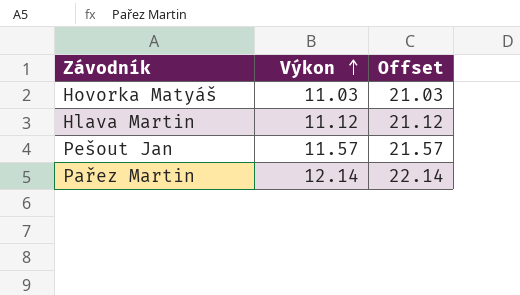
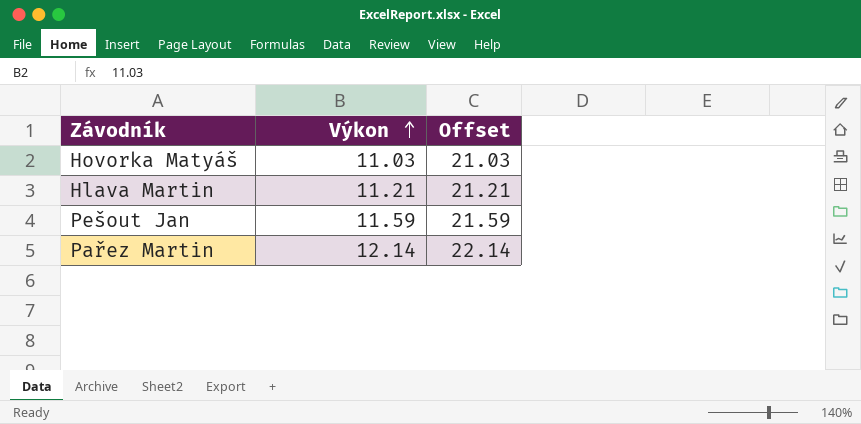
Hlava Martin | Výkon: 11.12 -> 11.21
Hlava Martin | Offset: 21.12 -> 21.21
Pešout Jan | Výkon: 11.57 -> 11.59
Pešout Jan | Offset: 21.57 -> 21.59

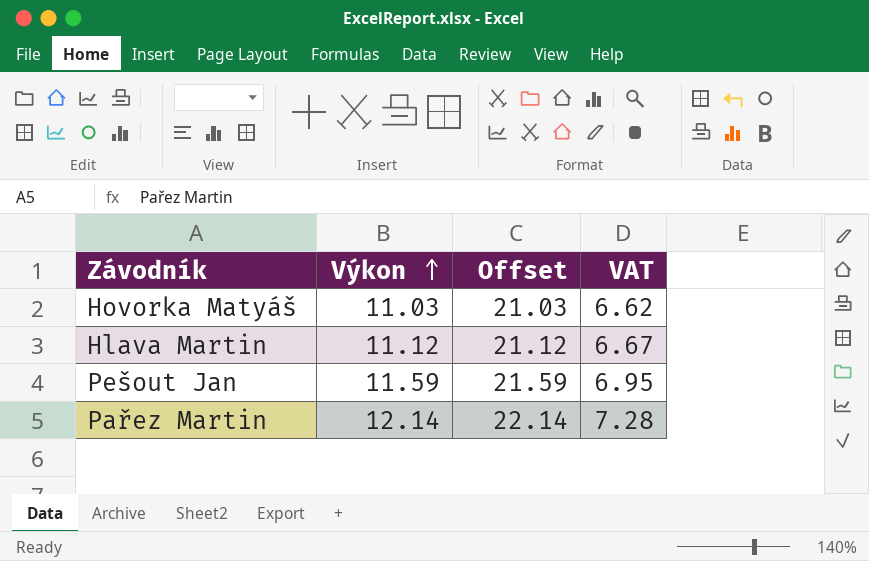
column VAT | formula: none -> [Výkon] * 0.6
Hlava Martin | Výkon: 11.21 -> 11.12
Hlava Martin | Offset: 21.21 -> 21.12

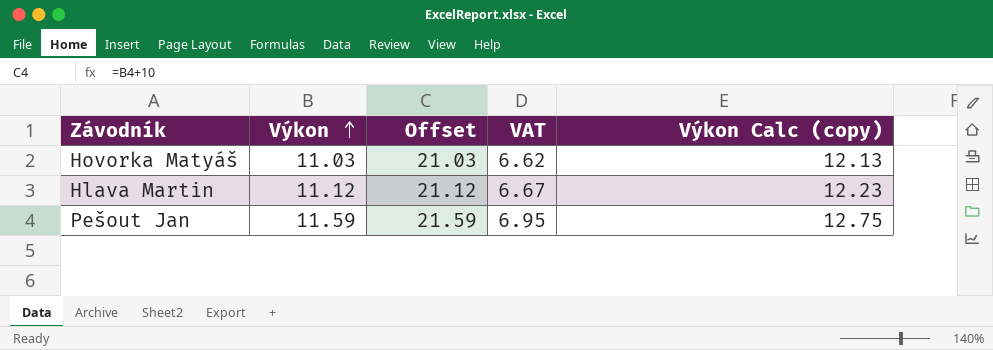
column Výkon Calc (copy) | formula: none -> [Výkon] * 1.1
row Pařez Martin: 12.14 | 22.14 | 7.28 -> none

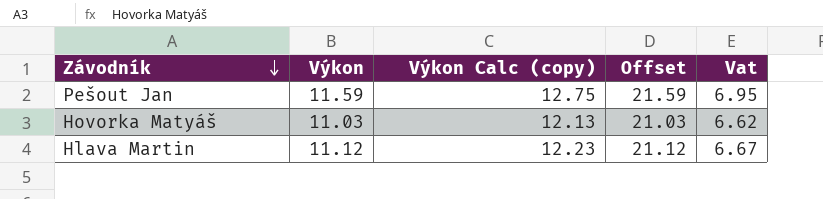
row order: Výkon ascending -> Závodník descending
column Výkon Calc (copy) | position: 5 -> 3
column name: VAT -> Vat

